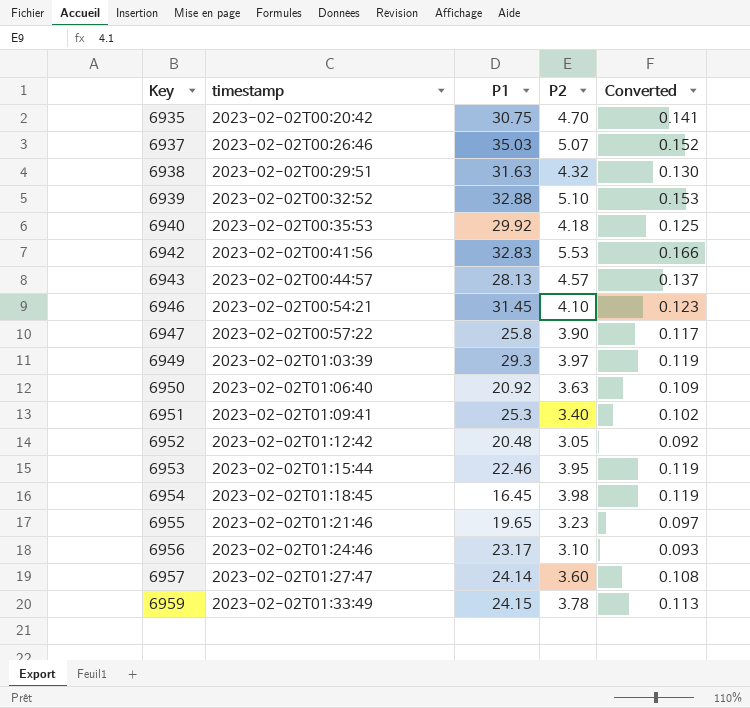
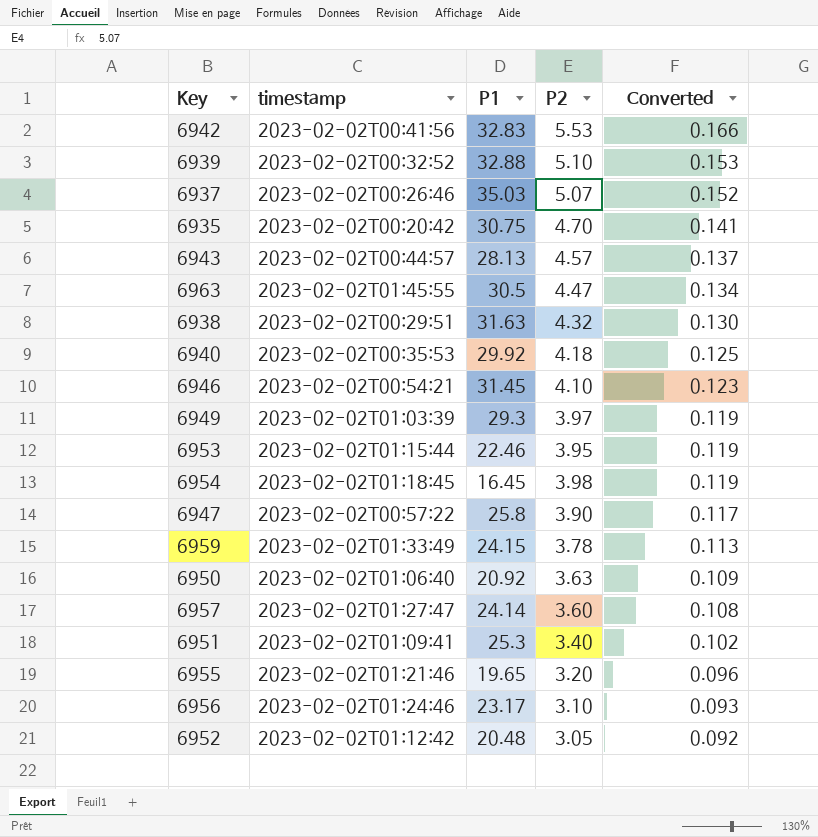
row order: Key ascending -> Converted descending
row 6963: none -> 2023-02-02T01:45:55 | 30.5 | 4.47 | 0.134
6955 | P2: 3.23 -> 3.20
6955 | Converted: 0.097 -> 0.096

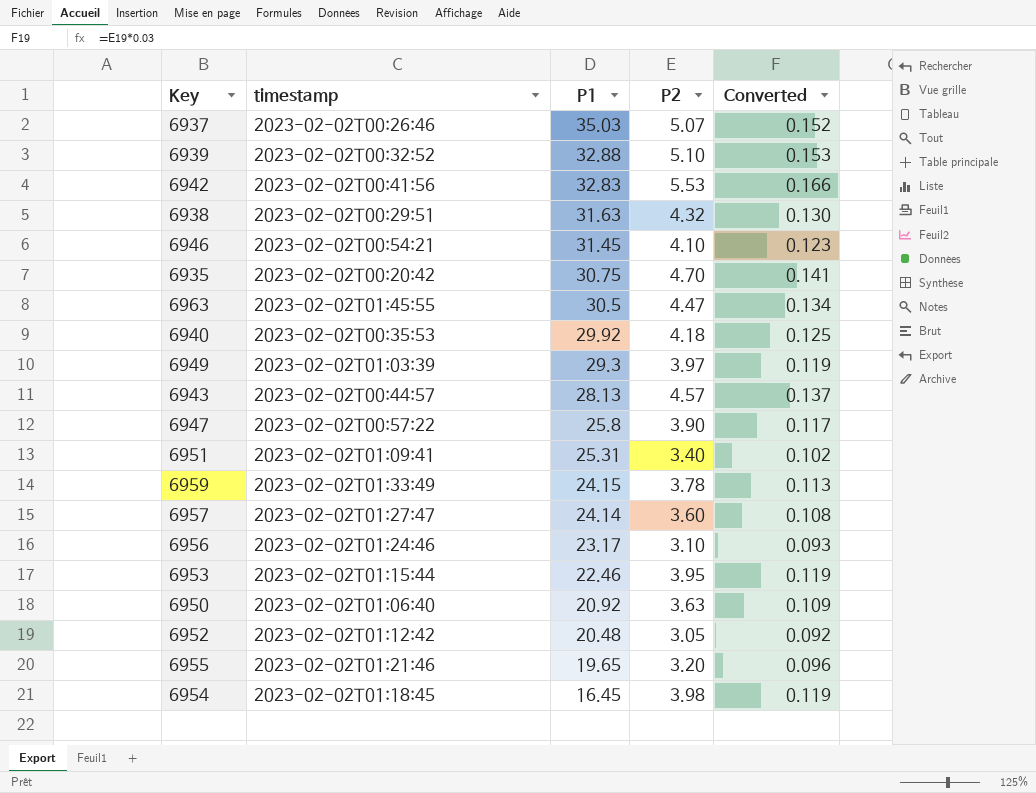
row order: Converted descending -> P1 descending
6951 | P1: 25.3 -> 25.31

